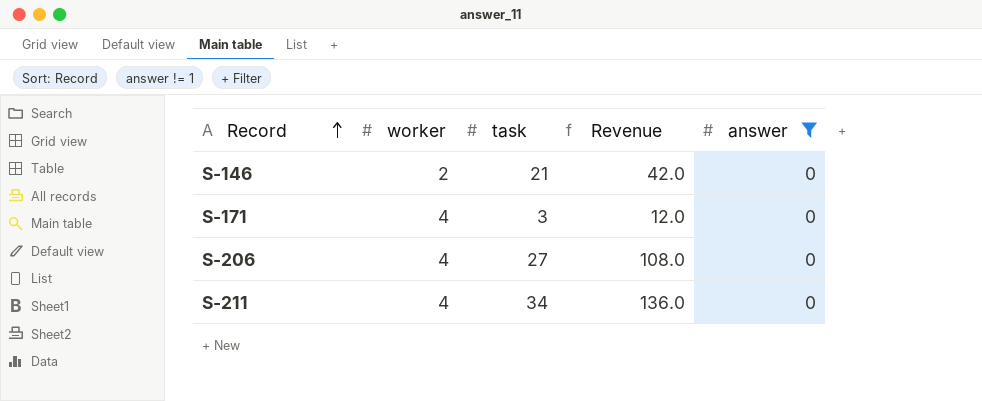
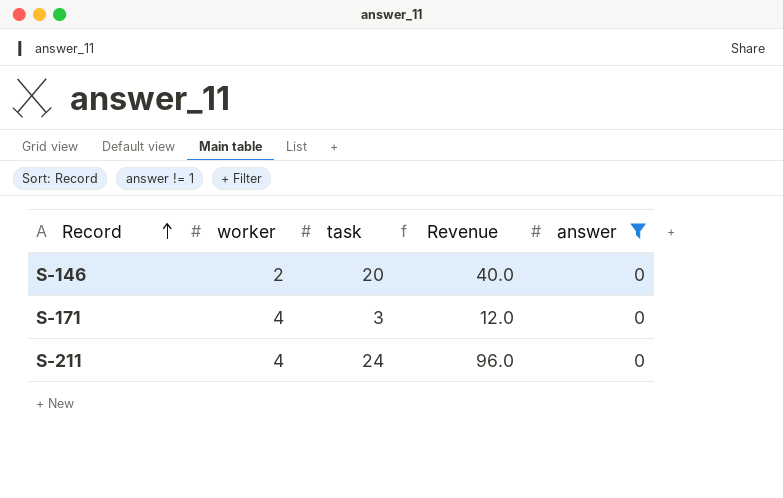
row S-206: 4 | 27 | 108.0 | 0 -> none
S-146 | task: 21 -> 20
S-146 | Revenue: 42.0 -> 40.0
S-211 | task: 34 -> 24
S-211 | Revenue: 136.0 -> 96.0

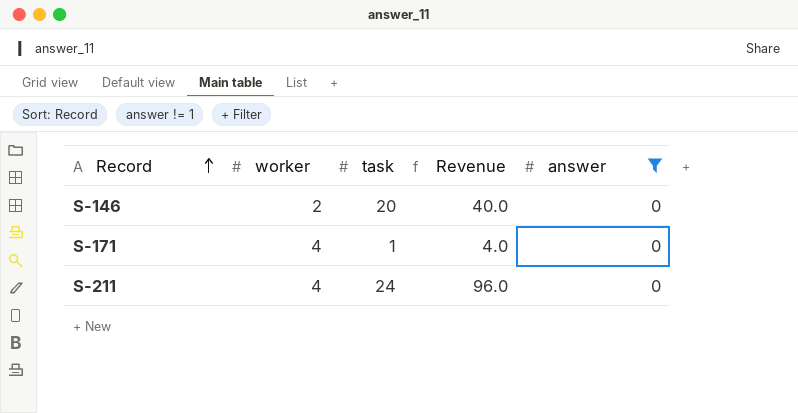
S-171 | task: 3 -> 1
S-171 | Revenue: 12.0 -> 4.0

